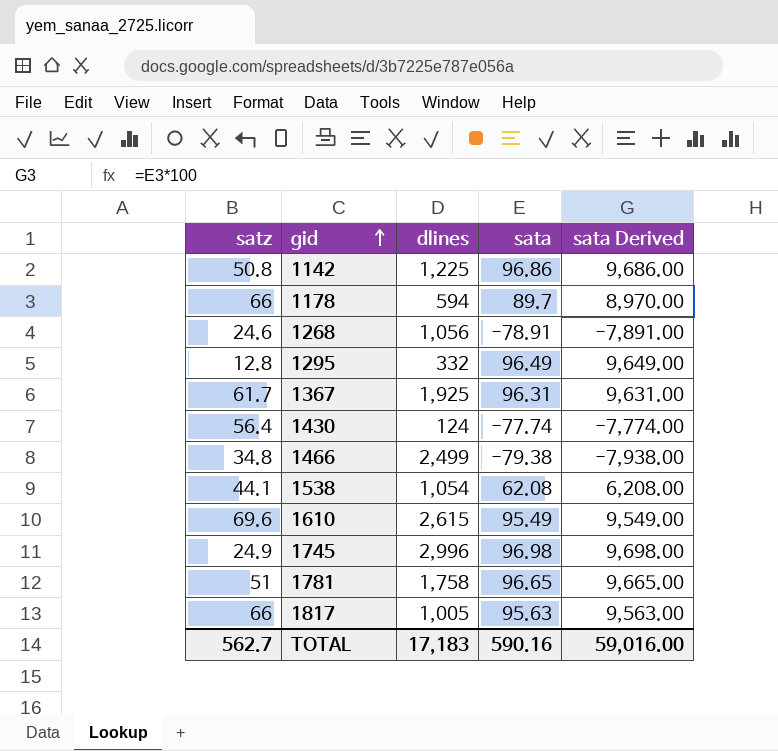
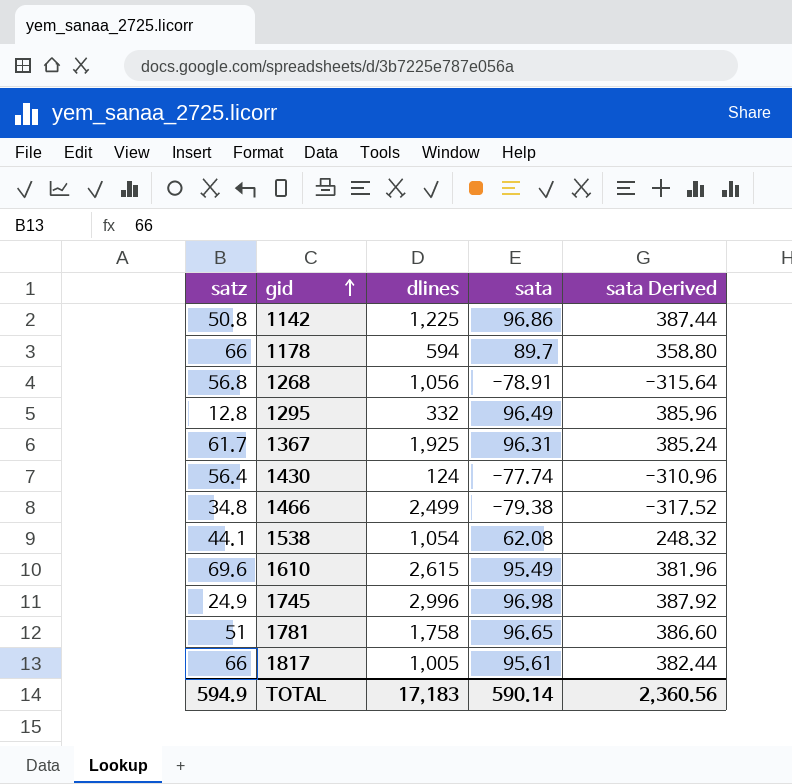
column sata Derived | formula: [sata] * 100 -> [sata] * 4
1268 | satz: 24.6 -> 56.8
1817 | sata: 95.63 -> 95.61
TOTAL | satz: 562.7 -> 594.9
TOTAL | sata: 590.16 -> 590.14
TOTAL | sata Derived: 59,016.00 -> 2,360.56

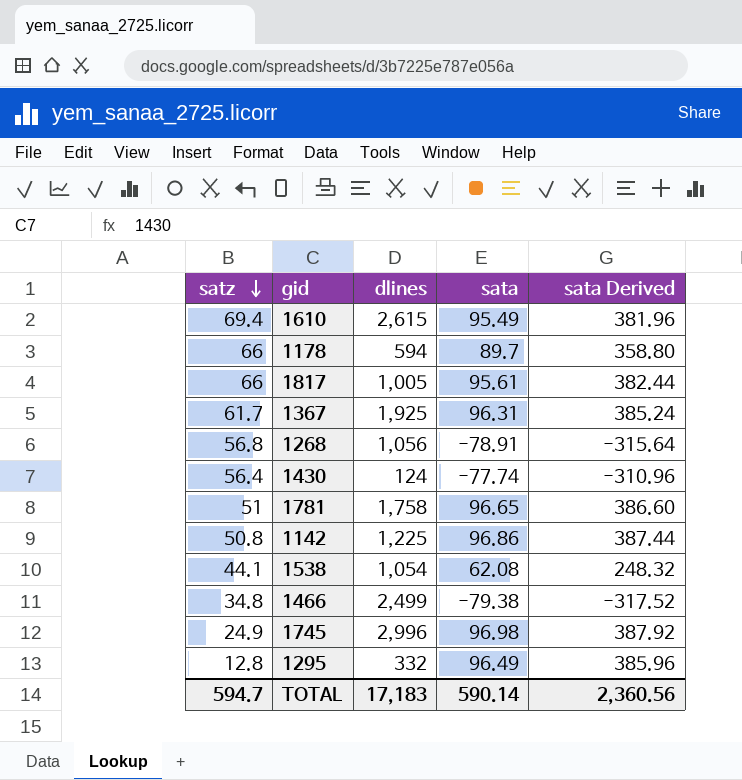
row order: gid ascending -> satz descending
1610 | satz: 69.6 -> 69.4
TOTAL | satz: 594.9 -> 594.7

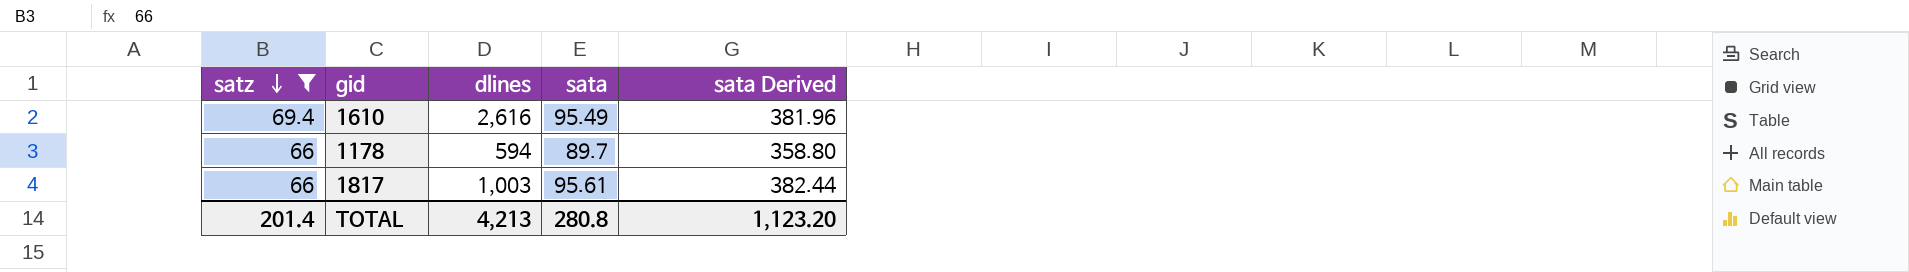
filter: none -> satz >= 66
1610 | dlines: 2,615 -> 2,616
1817 | dlines: 1,005 -> 1,003
TOTAL | satz: 594.7 -> 201.4
TOTAL | dlines: 17,183 -> 4,213
TOTAL | sata: 590.14 -> 280.8
TOTAL | sata Derived: 2,360.56 -> 1,123.20

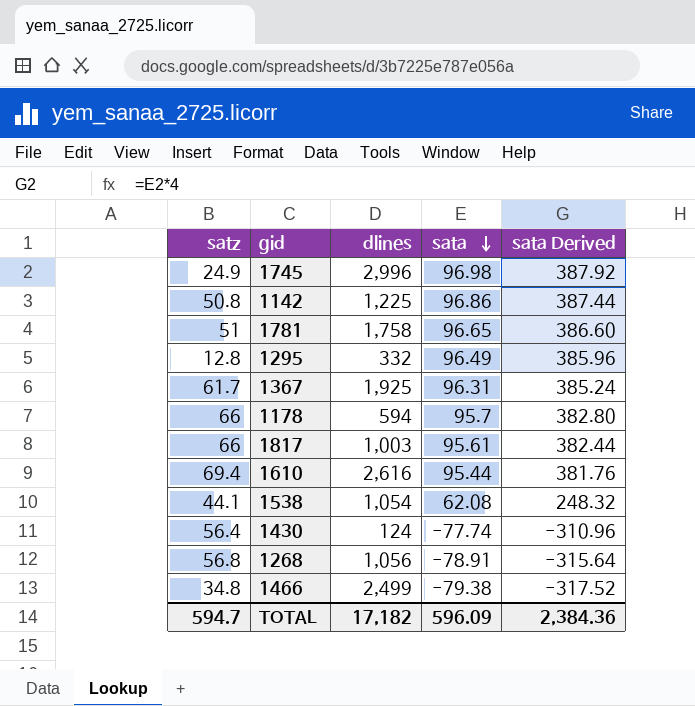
filter: satz >= 66 -> none
row order: satz descending -> sata descending
1178 | sata: 89.7 -> 95.7
1178 | sata Derived: 358.80 -> 382.80
1610 | sata: 95.49 -> 95.44
1610 | sata Derived: 381.96 -> 381.76
TOTAL | satz: 201.4 -> 594.7
TOTAL | dlines: 4,213 -> 17,182
TOTAL | sata: 280.8 -> 596.09
TOTAL | sata Derived: 1,123.20 -> 2,384.36

